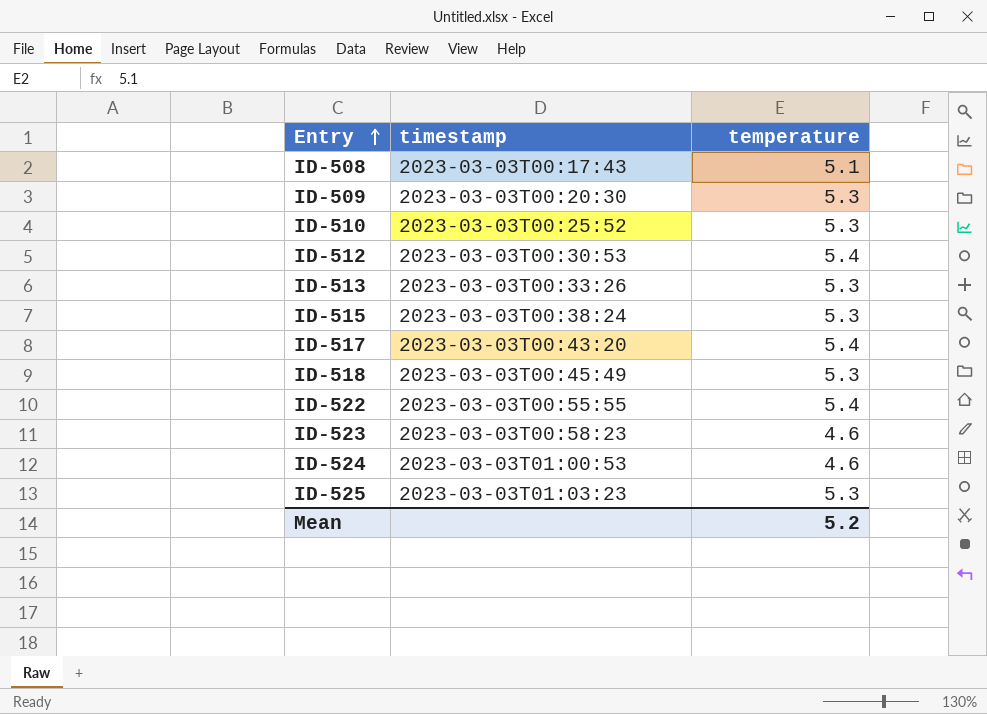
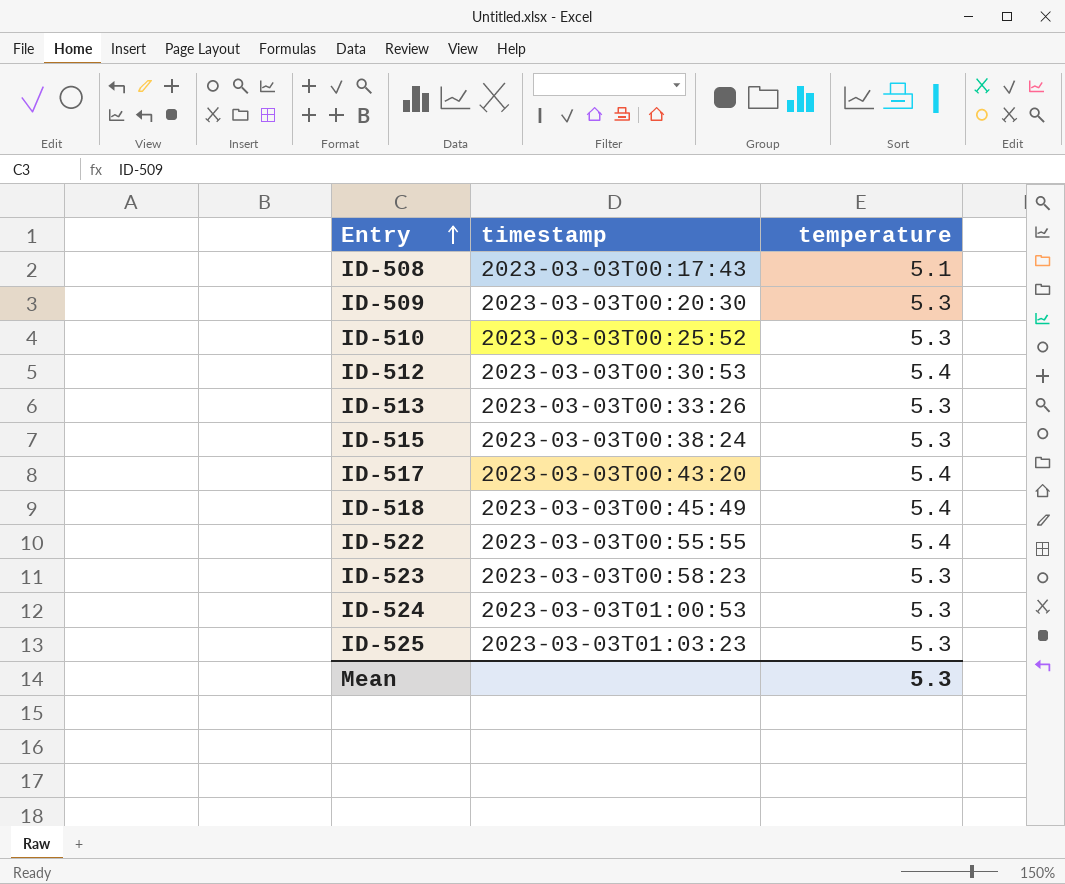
ID-518 | temperature: 5.3 -> 5.4
ID-523 | temperature: 4.6 -> 5.3
ID-524 | temperature: 4.6 -> 5.3
Mean | temperature: 5.2 -> 5.3

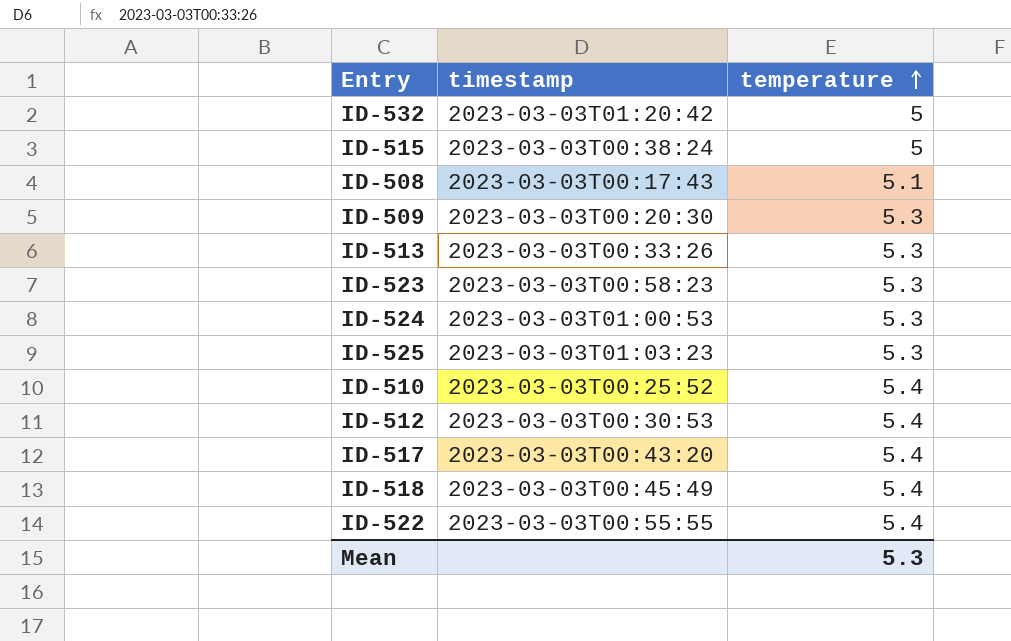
row order: Entry ascending -> temperature ascending
row ID-532: none -> 2023-03-03T01:20:42 | 5
ID-515 | temperature: 5.3 -> 5
ID-510 | temperature: 5.3 -> 5.4

